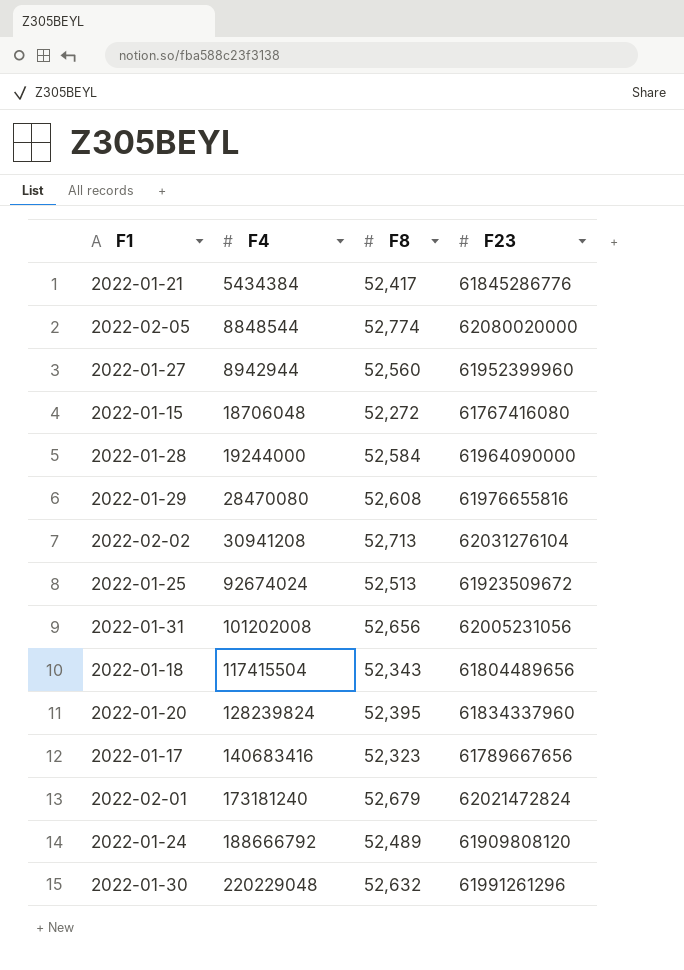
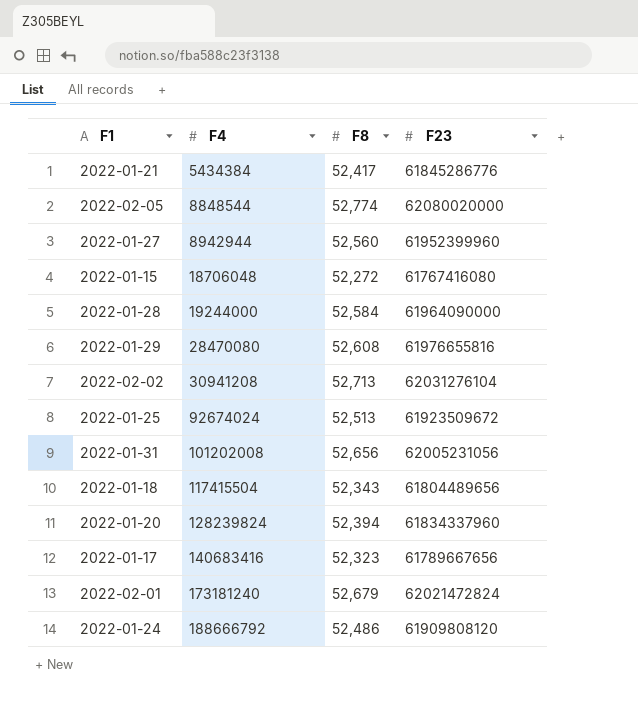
row 2022-01-30: 220229048 | 52,632 | 61991261296 -> none
2022-01-20 | F8: 52,395 -> 52,394
2022-01-24 | F8: 52,489 -> 52,486

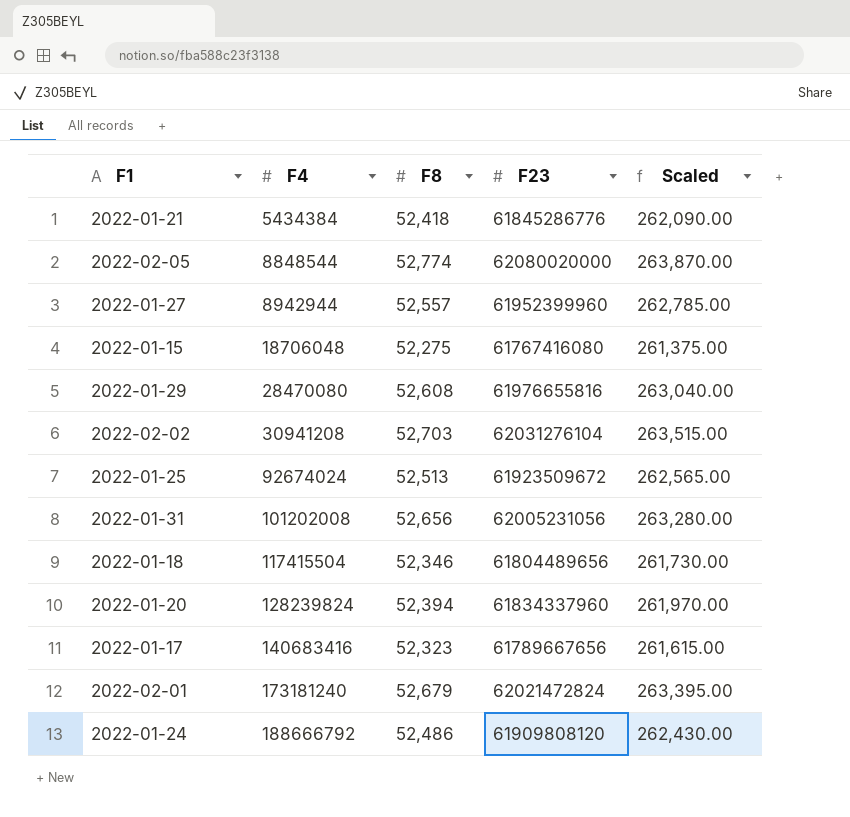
column Scaled | formula: none -> [F8] * 5
row 2022-01-28: 19244000 | 52,584 | 61964090000 -> none
2022-01-21 | F8: 52,417 -> 52,418
2022-01-27 | F8: 52,560 -> 52,557
2022-01-15 | F8: 52,272 -> 52,275
2022-02-02 | F8: 52,713 -> 52,703
2022-01-18 | F8: 52,343 -> 52,346

